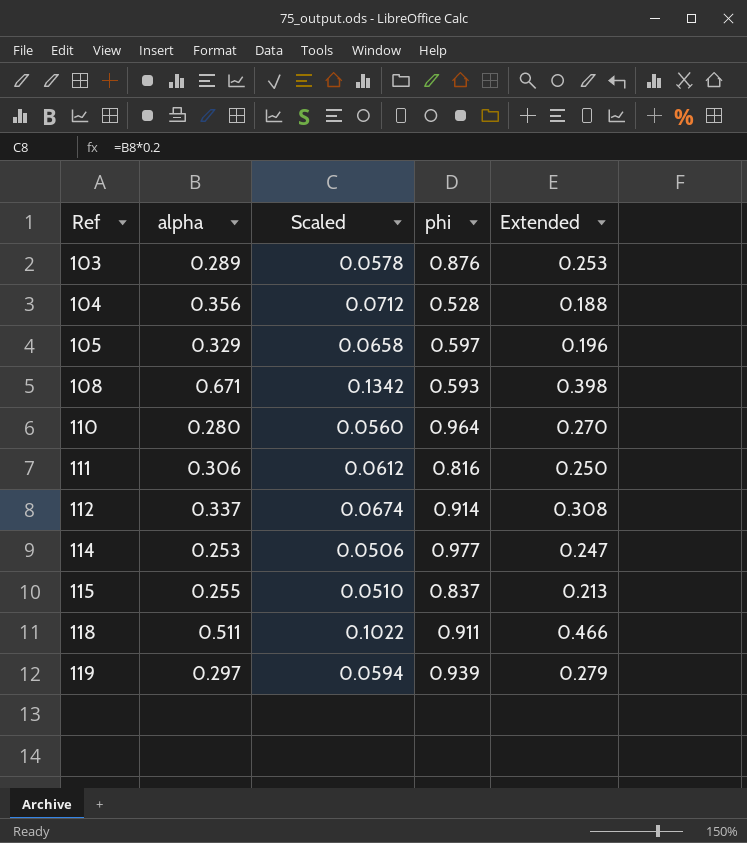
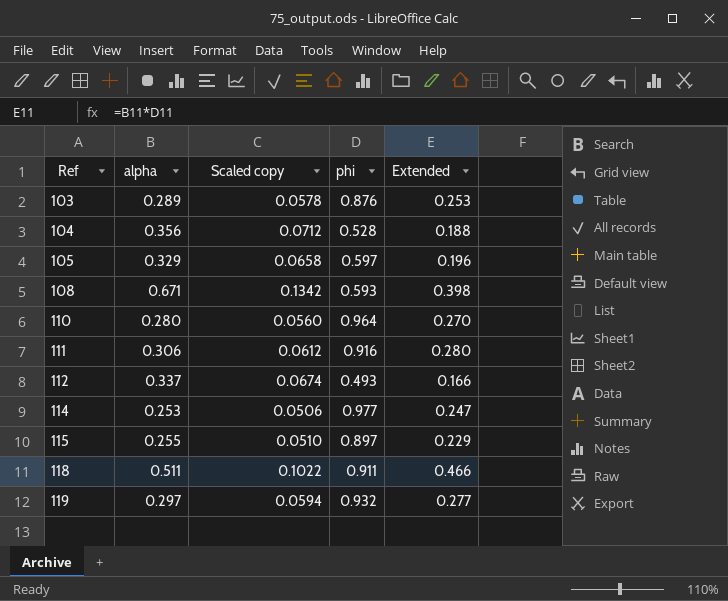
column name: Scaled -> Scaled copy
111 | phi: 0.816 -> 0.916
111 | Extended: 0.250 -> 0.280
112 | phi: 0.914 -> 0.493
112 | Extended: 0.308 -> 0.166
115 | phi: 0.837 -> 0.897
115 | Extended: 0.213 -> 0.229
119 | phi: 0.939 -> 0.932
119 | Extended: 0.279 -> 0.277

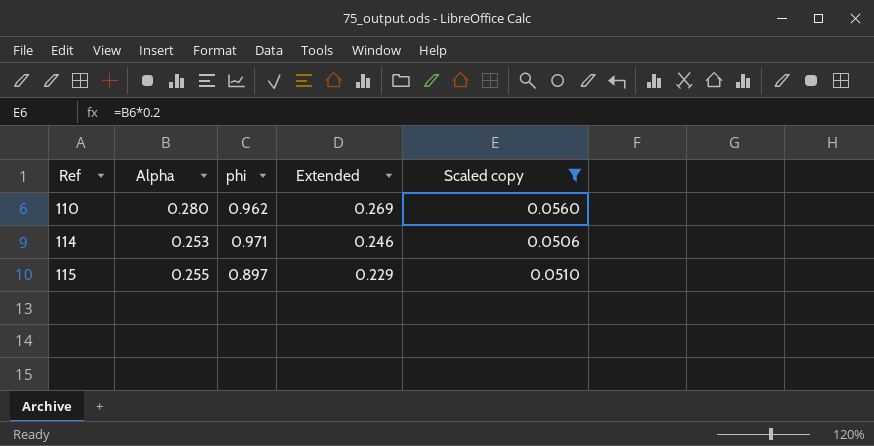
filter: none -> Scaled copy <= 0.0560
column name: alpha -> Alpha
column Scaled copy | position: 3 -> 5
110 | phi: 0.964 -> 0.962
110 | Extended: 0.270 -> 0.269
114 | phi: 0.977 -> 0.971
114 | Extended: 0.247 -> 0.246

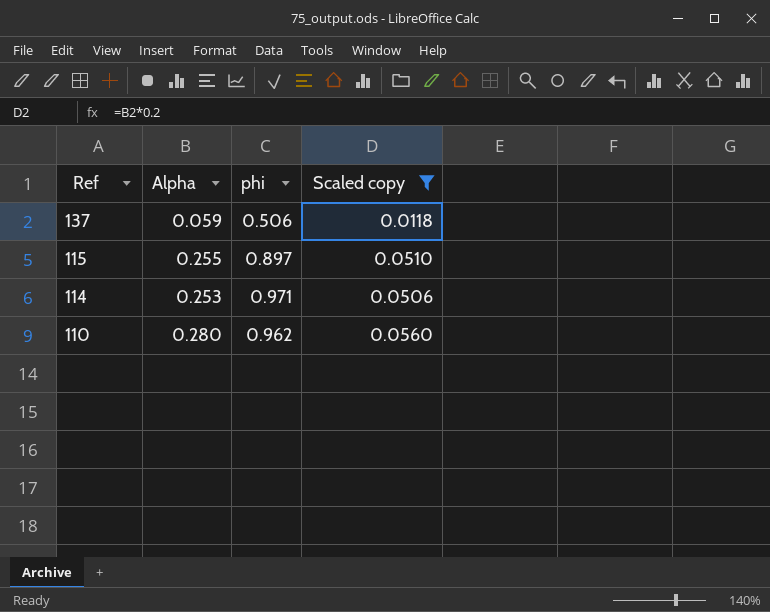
row order: Ref ascending -> Ref descending
column Extended | formula: [Alpha] * [phi] -> none
row 137: none -> 0.059 | 0.506 | 0.0118

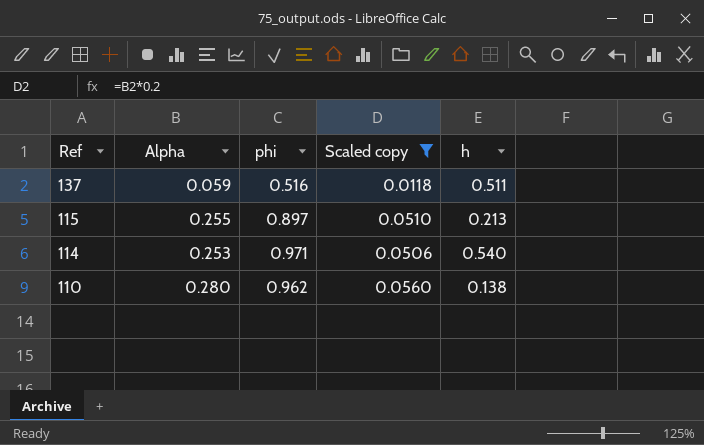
column h | position: none -> 5
137 | phi: 0.506 -> 0.516

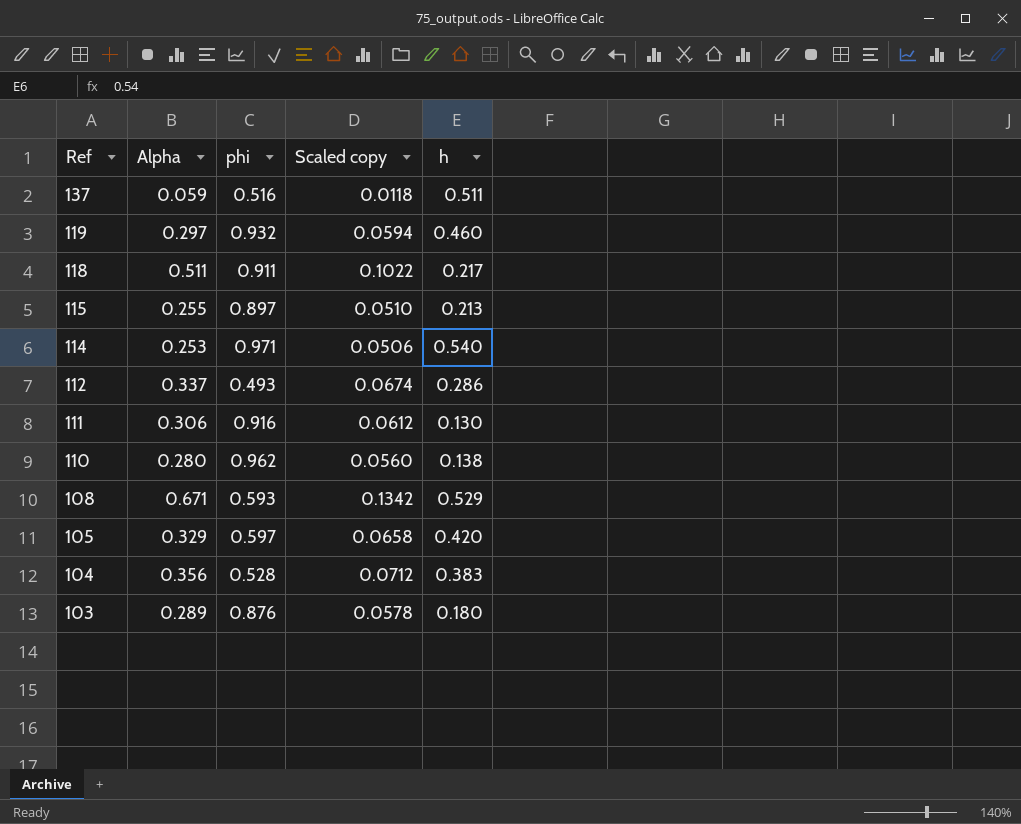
filter: Scaled copy <= 0.0560 -> none

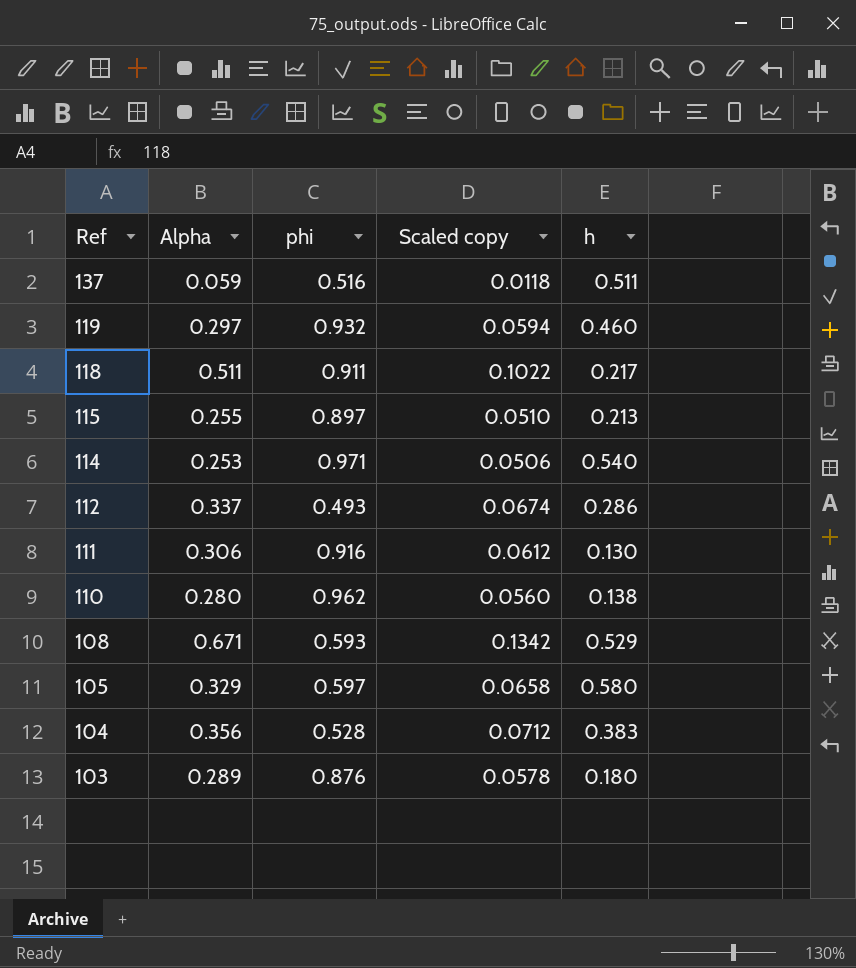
105 | h: 0.420 -> 0.580

